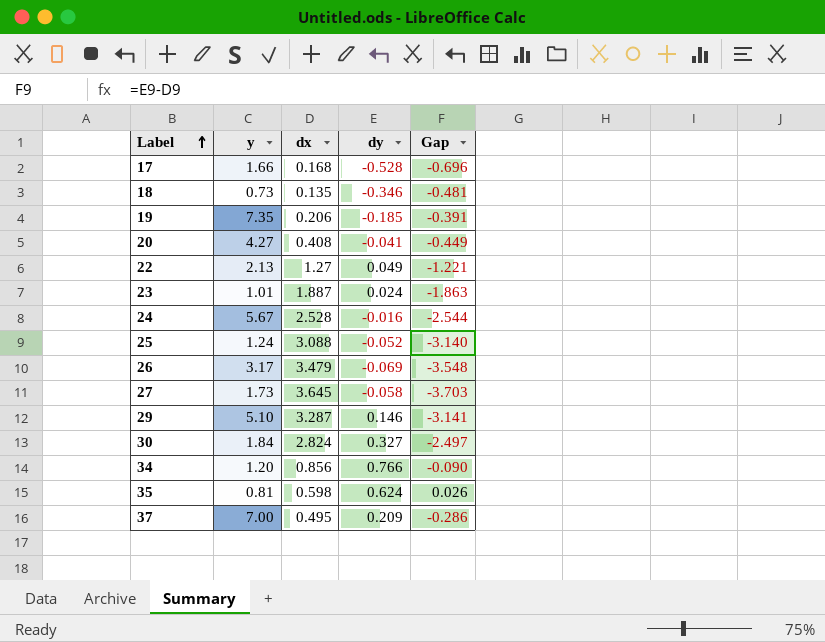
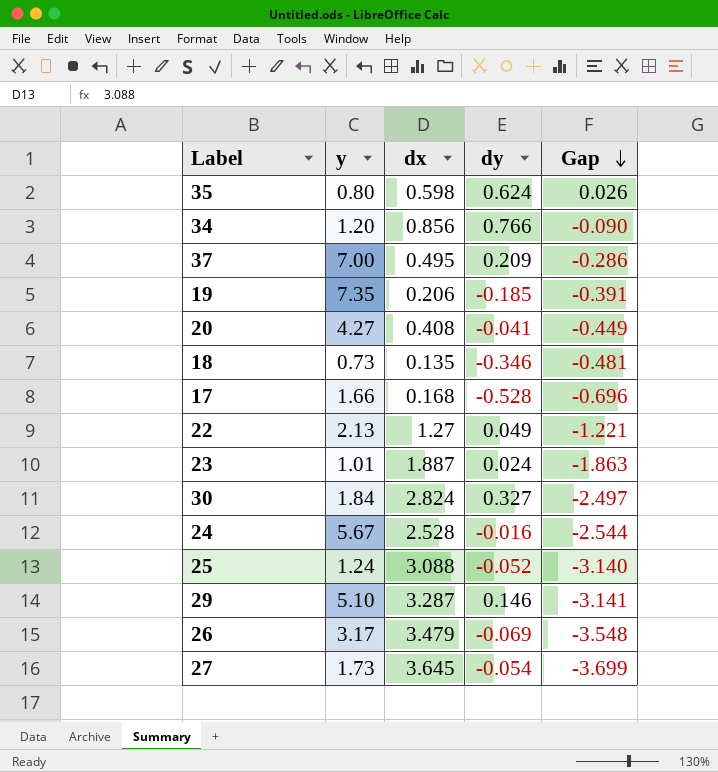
row order: Label ascending -> Gap descending
35 | y: 0.81 -> 0.80
27 | dy: -0.058 -> -0.054
27 | Gap: -3.703 -> -3.699

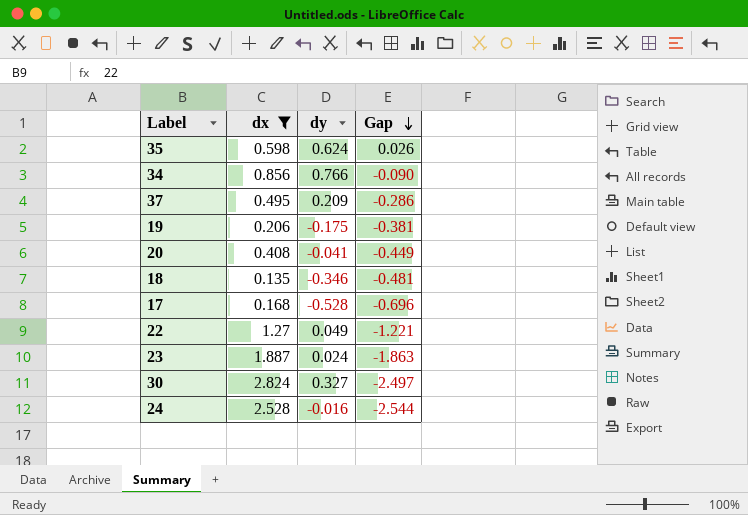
filter: none -> dx <= 2.824
column y | position: 2 -> none
19 | dy: -0.185 -> -0.175
19 | Gap: -0.391 -> -0.381

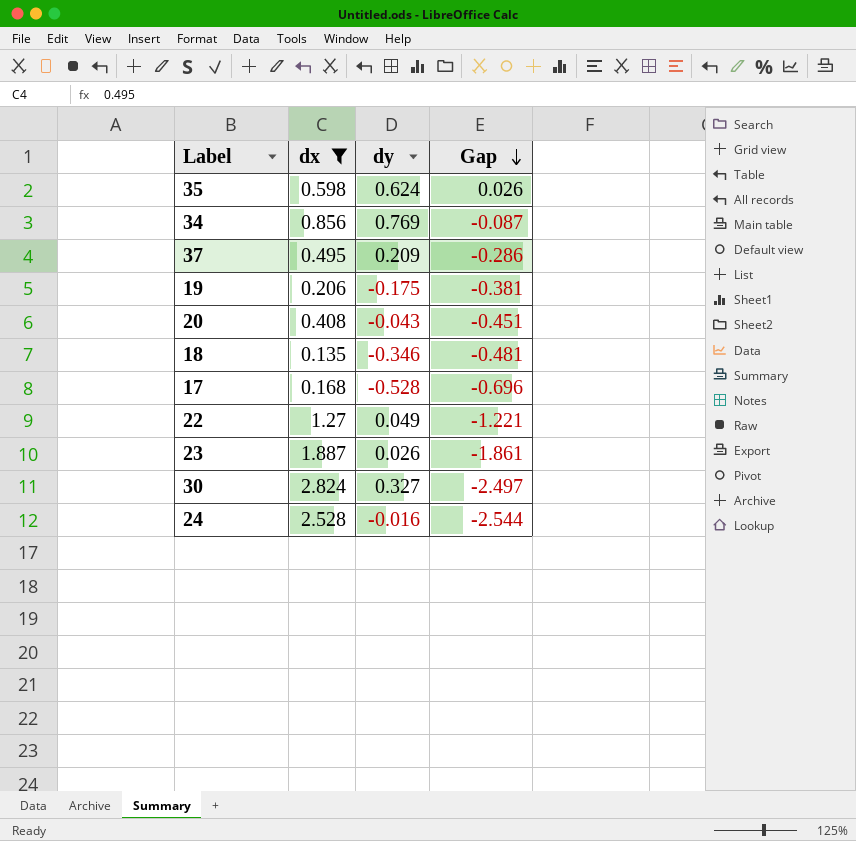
34 | dy: 0.766 -> 0.769
34 | Gap: -0.090 -> -0.087
20 | dy: -0.041 -> -0.043
20 | Gap: -0.449 -> -0.451
23 | dy: 0.024 -> 0.026
23 | Gap: -1.863 -> -1.861

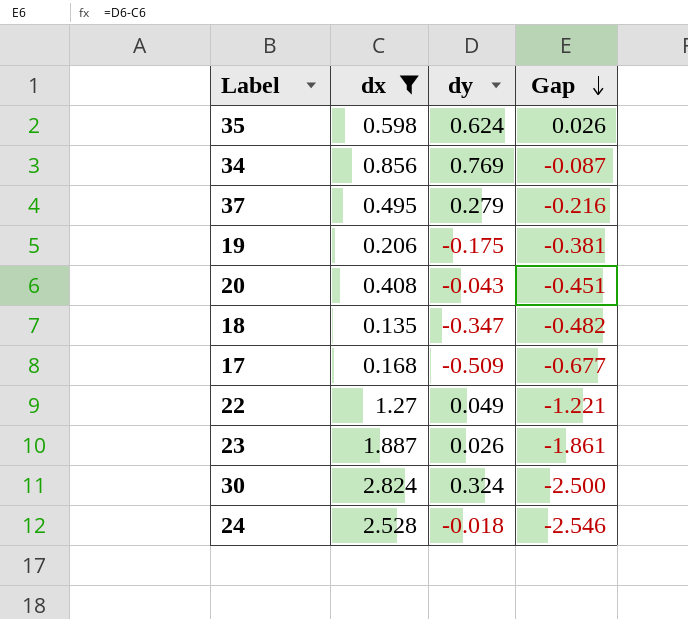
37 | dy: 0.209 -> 0.279
37 | Gap: -0.286 -> -0.216
18 | dy: -0.346 -> -0.347
18 | Gap: -0.481 -> -0.482
17 | dy: -0.528 -> -0.509
17 | Gap: -0.696 -> -0.677
30 | dy: 0.327 -> 0.324
30 | Gap: -2.497 -> -2.500
24 | dy: -0.016 -> -0.018
24 | Gap: -2.544 -> -2.546

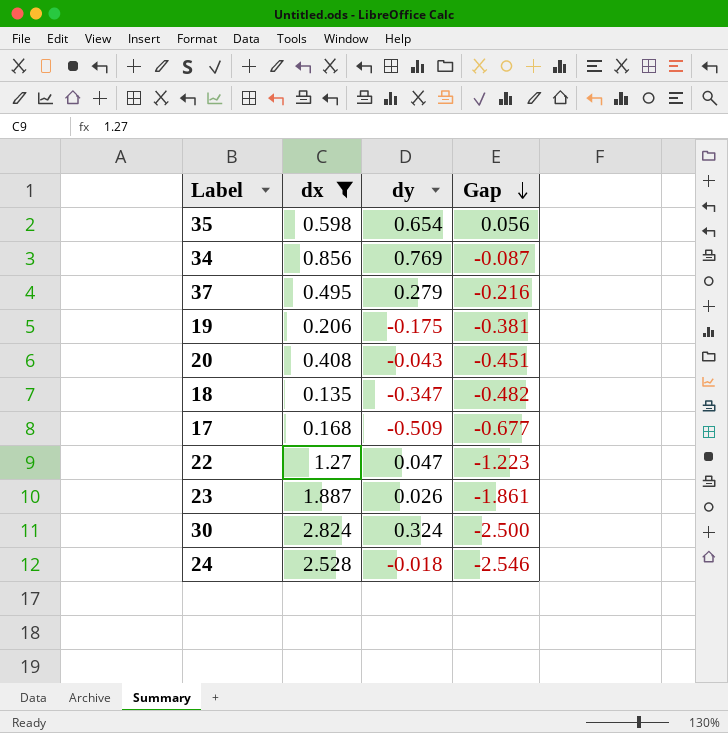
35 | dy: 0.624 -> 0.654
35 | Gap: 0.026 -> 0.056
22 | dy: 0.049 -> 0.047
22 | Gap: -1.221 -> -1.223

